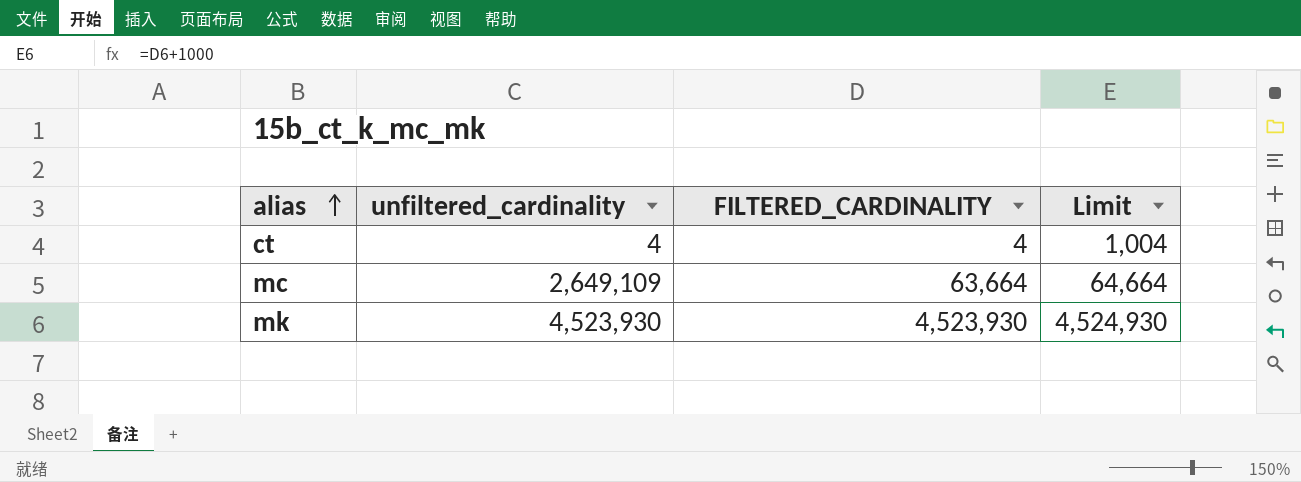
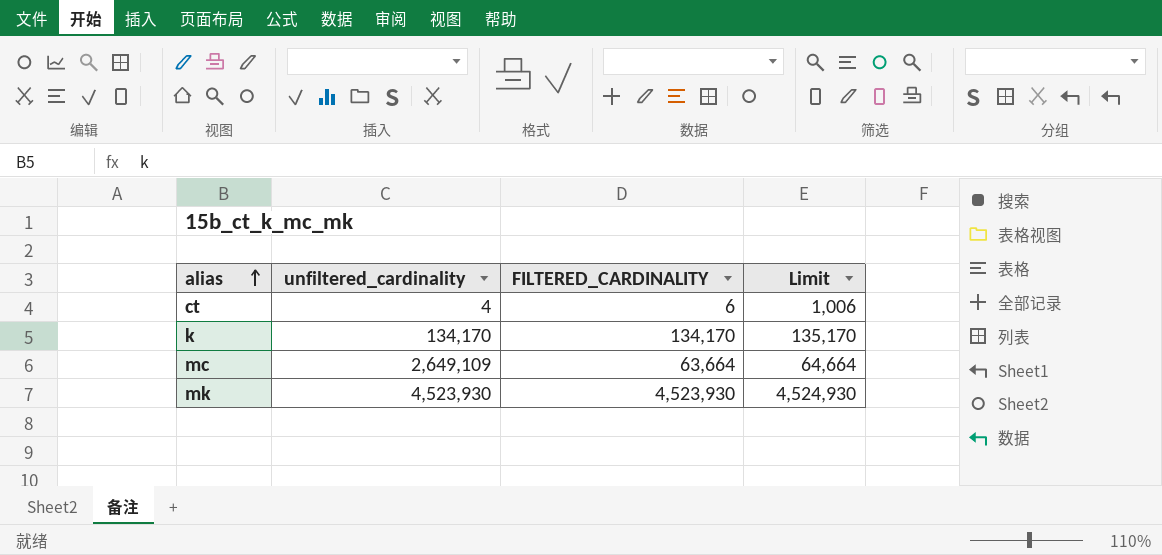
ct | FILTERED_CARDINALITY: 4 -> 6
ct | Limit: 1,004 -> 1,006
row k: none -> 134,170 | 134,170 | 135,170

